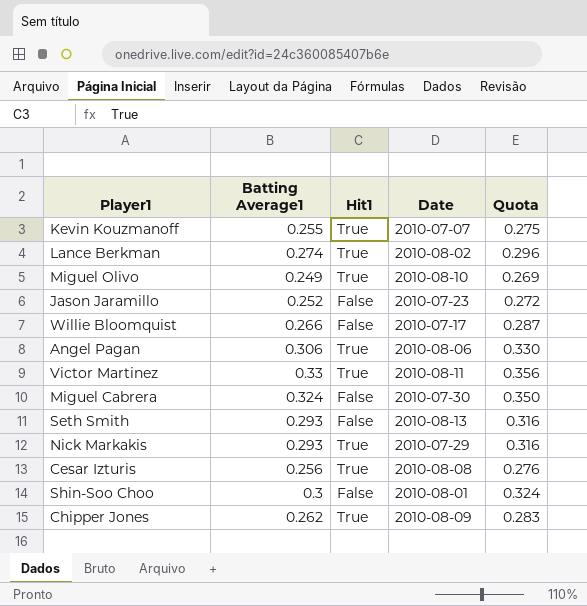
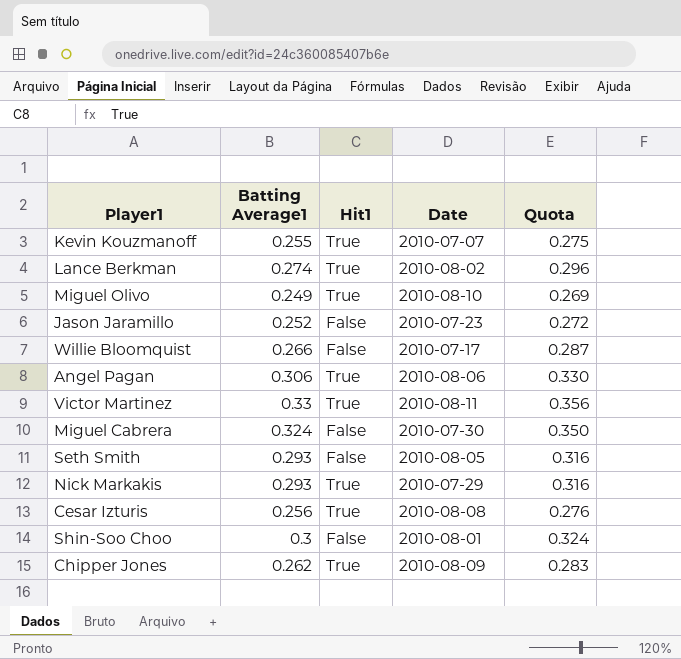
Seth Smith | Date: 2010-08-13 -> 2010-08-05

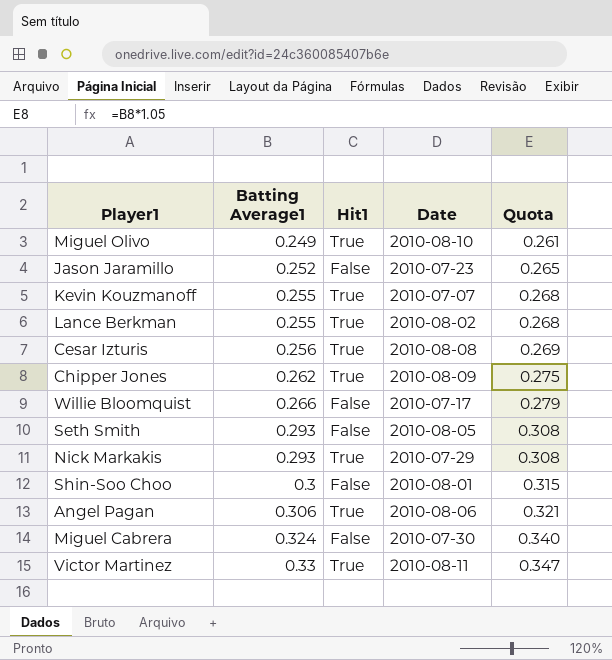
row order: none -> Batting Average1 ascending
column Quota | formula: [Batting Average1] * 1.08 -> [Batting Average1] * 1.05
Lance Berkman | Batting Average1: 0.274 -> 0.255

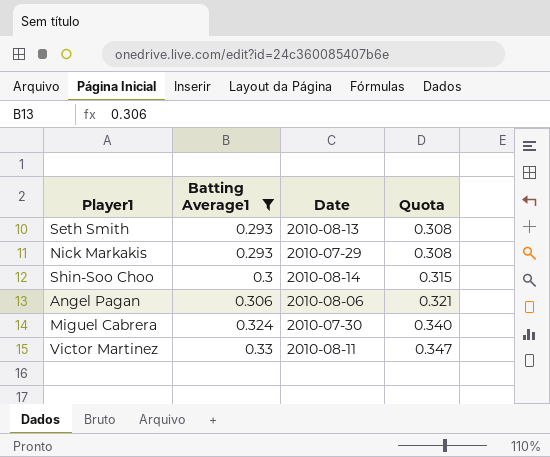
filter: none -> Batting Average1 >= 0.293
column Hit1 | position: 3 -> none
Seth Smith | Date: 2010-08-05 -> 2010-08-13
Shin-Soo Choo | Date: 2010-08-01 -> 2010-08-14

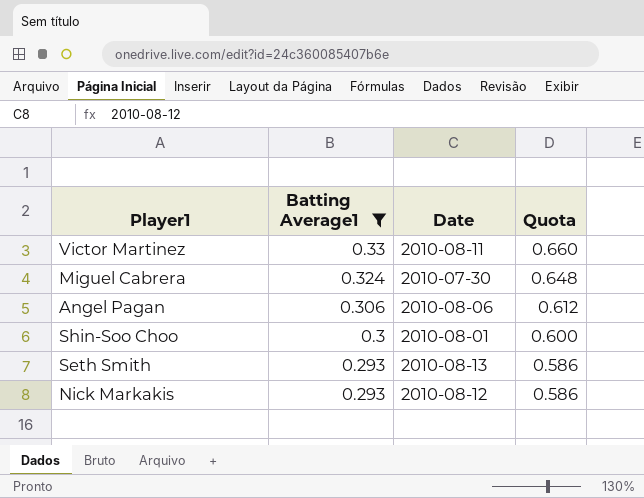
row order: Batting Average1 ascending -> Batting Average1 descending
column Quota | formula: [Batting Average1] * 1.05 -> [Batting Average1] * 2
Shin-Soo Choo | Date: 2010-08-14 -> 2010-08-01
Nick Markakis | Date: 2010-07-29 -> 2010-08-12

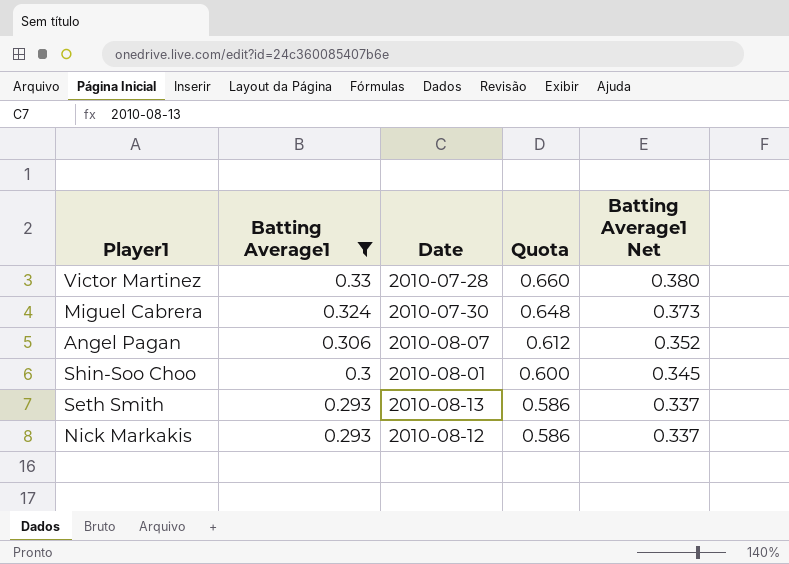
column Batting Average1 Net | formula: none -> [Batting Average1] * 1.15
Victor Martinez | Date: 2010-08-11 -> 2010-07-28
Angel Pagan | Date: 2010-08-06 -> 2010-08-07

